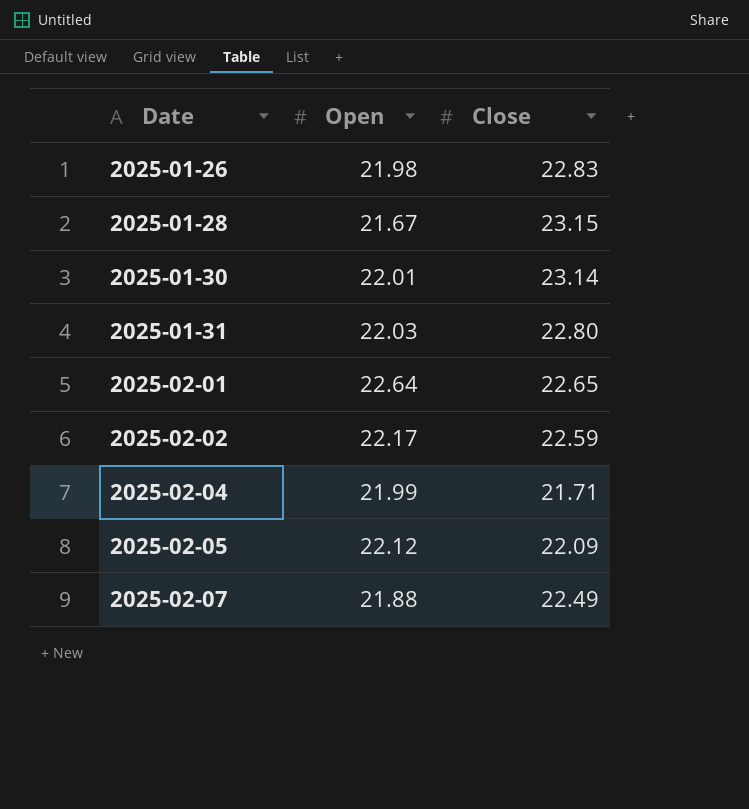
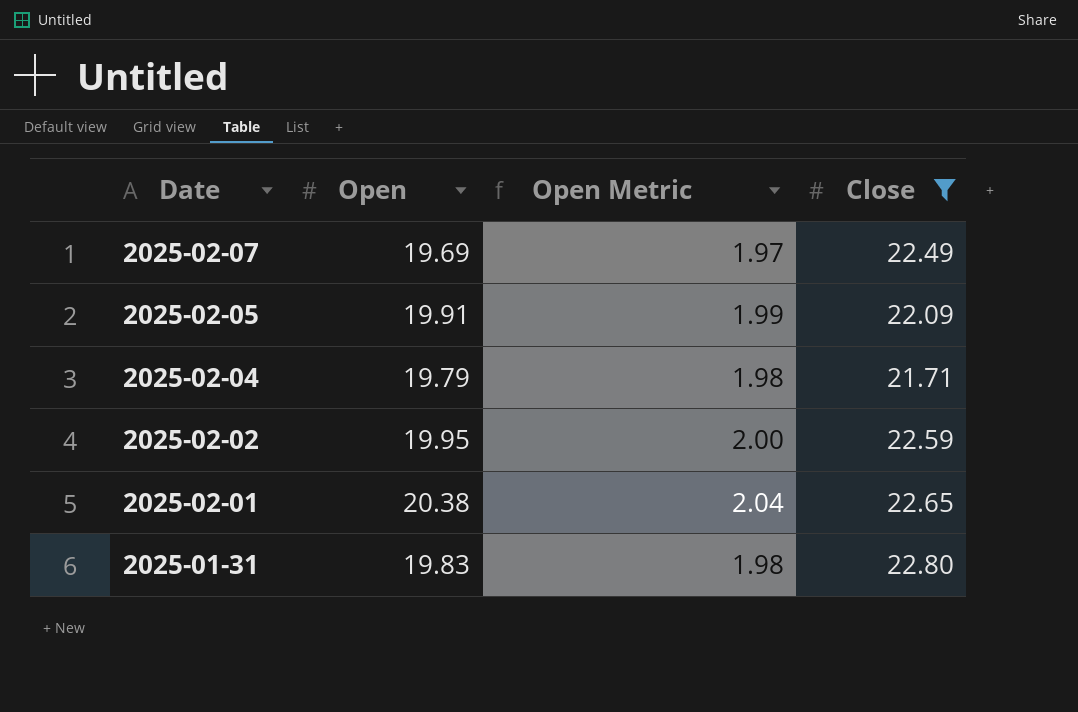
filter: none -> Close <= 22.80
row order: Date ascending -> Date descending
column Open Metric | formula: none -> [Open] * 0.1
2025-02-07 | Open: 21.88 -> 19.69
2025-02-05 | Open: 22.12 -> 19.91
2025-02-04 | Open: 21.99 -> 19.79
2025-02-02 | Open: 22.17 -> 19.95
2025-02-01 | Open: 22.64 -> 20.38
2025-01-31 | Open: 22.03 -> 19.83

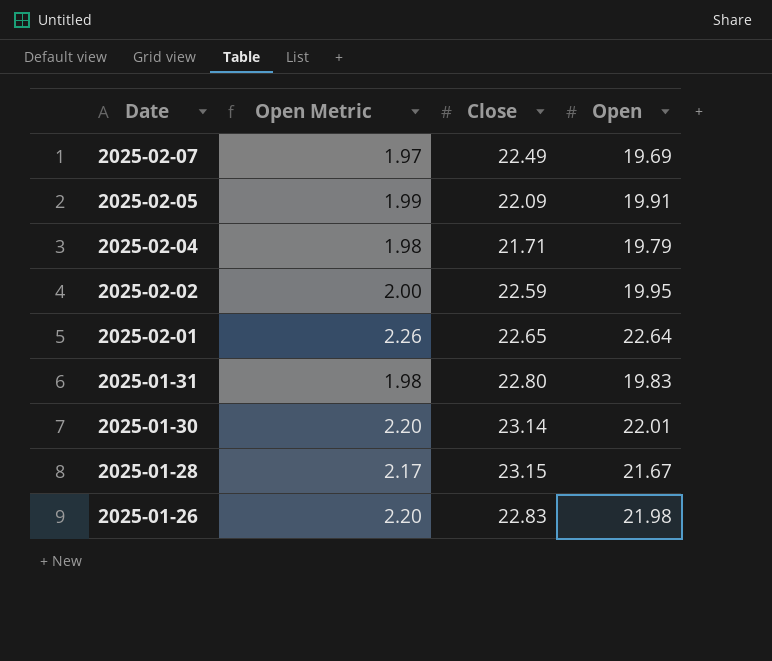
filter: Close <= 22.80 -> none
column Open | position: 2 -> 4
2025-02-01 | Open Metric: 2.04 -> 2.26
2025-02-01 | Open: 20.38 -> 22.64

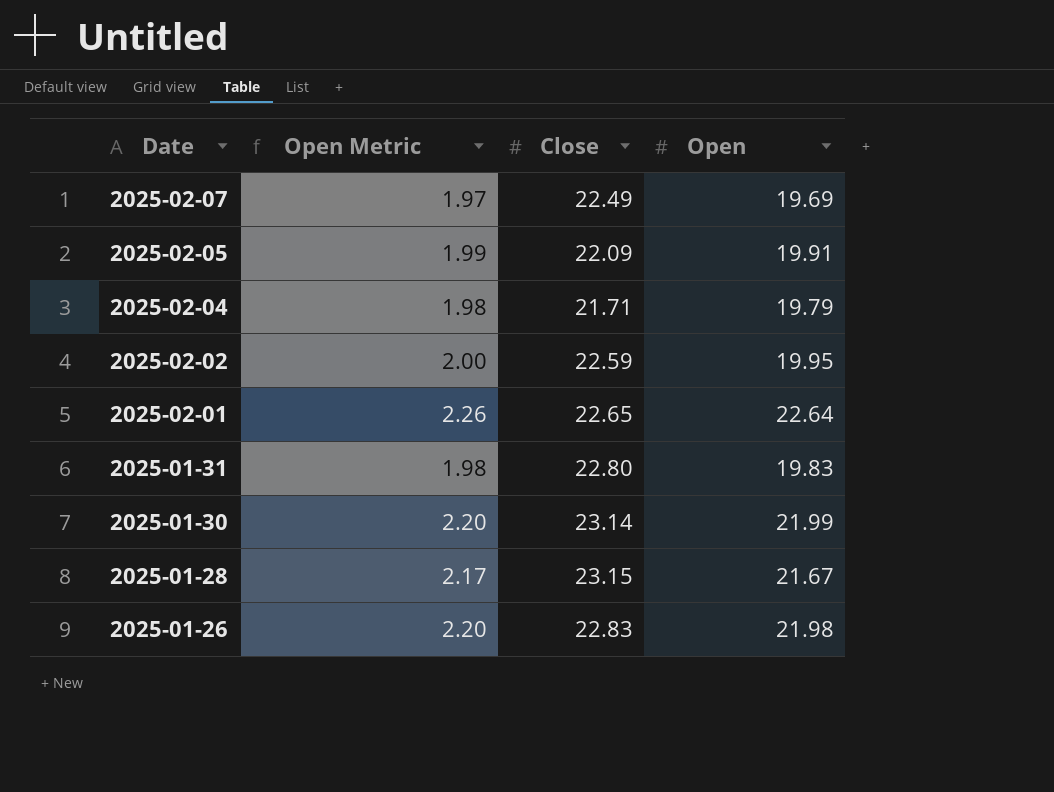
2025-01-30 | Open: 22.01 -> 21.99

